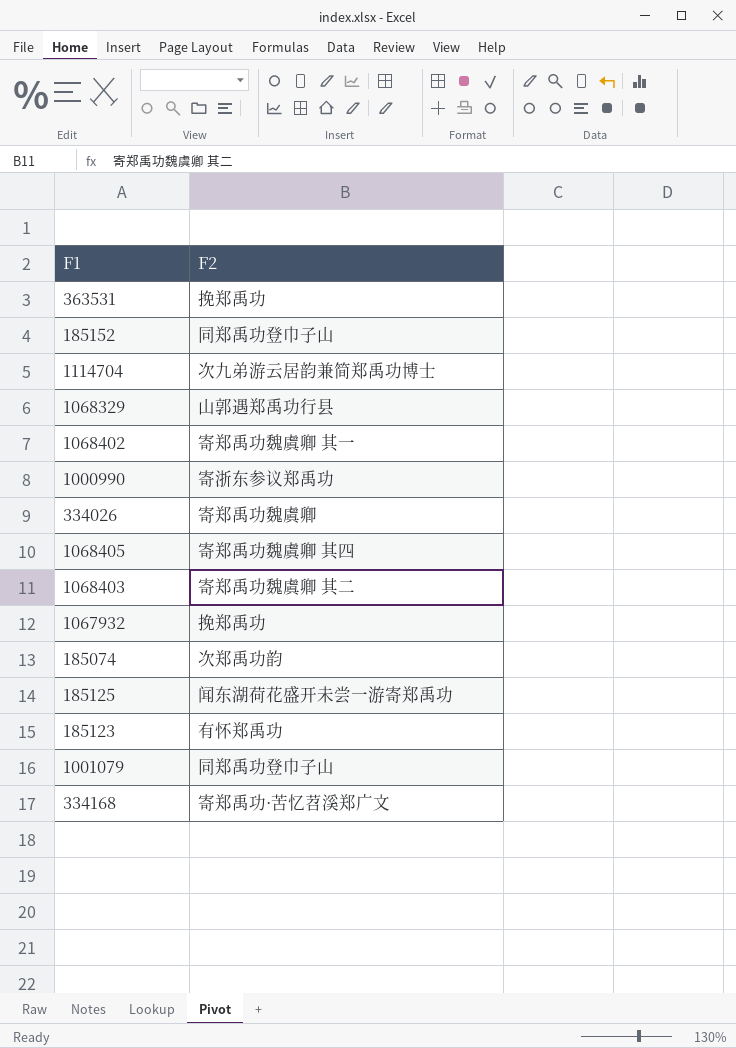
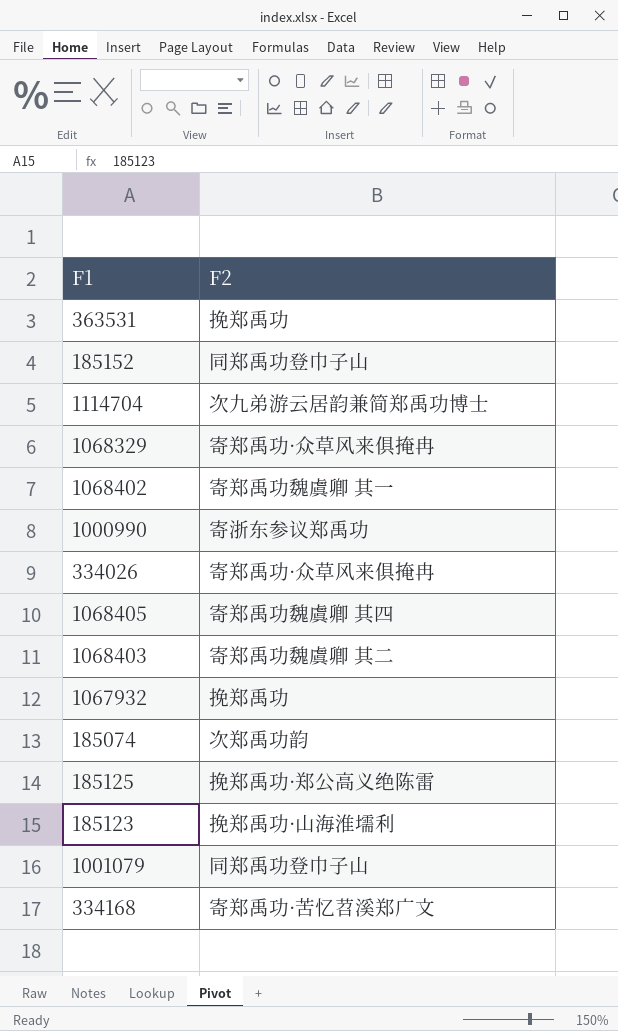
1068329 | F2: 山郭遇郑禹功行县 -> 寄郑禹功·众草风来俱掩冉
334026 | F2: 寄郑禹功魏虞卿 -> 寄郑禹功·众草风来俱掩冉
185125 | F2: 闻东湖荷花盛开未尝一游寄郑禹功 -> 挽郑禹功·郑公高义绝陈雷
185123 | F2: 有怀郑禹功 -> 挽郑禹功·山海淮壖利

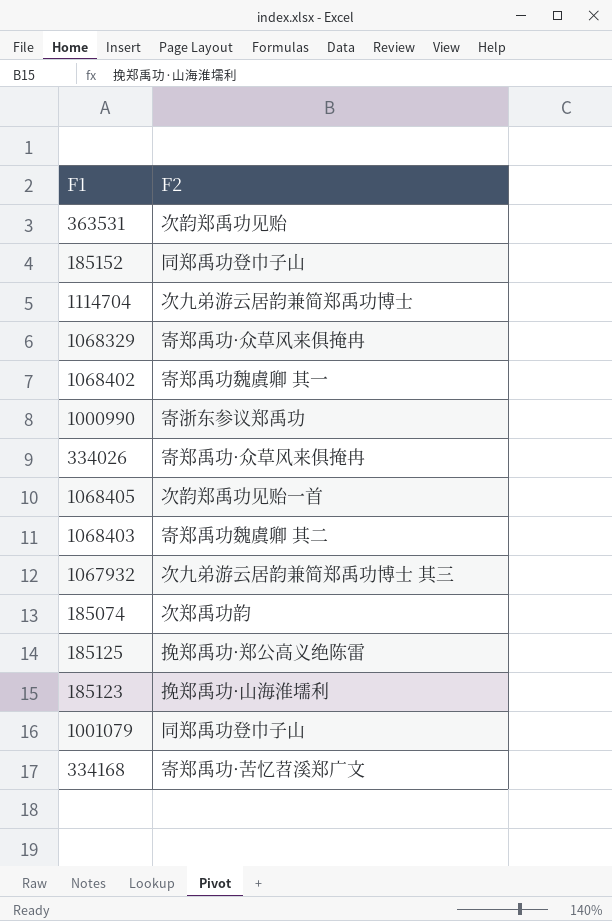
363531 | F2: 挽郑禹功 -> 次韵郑禹功见贻
1068405 | F2: 寄郑禹功魏虞卿 其四 -> 次韵郑禹功见贻一首
1067932 | F2: 挽郑禹功 -> 次九弟游云居韵兼简郑禹功博士 其三

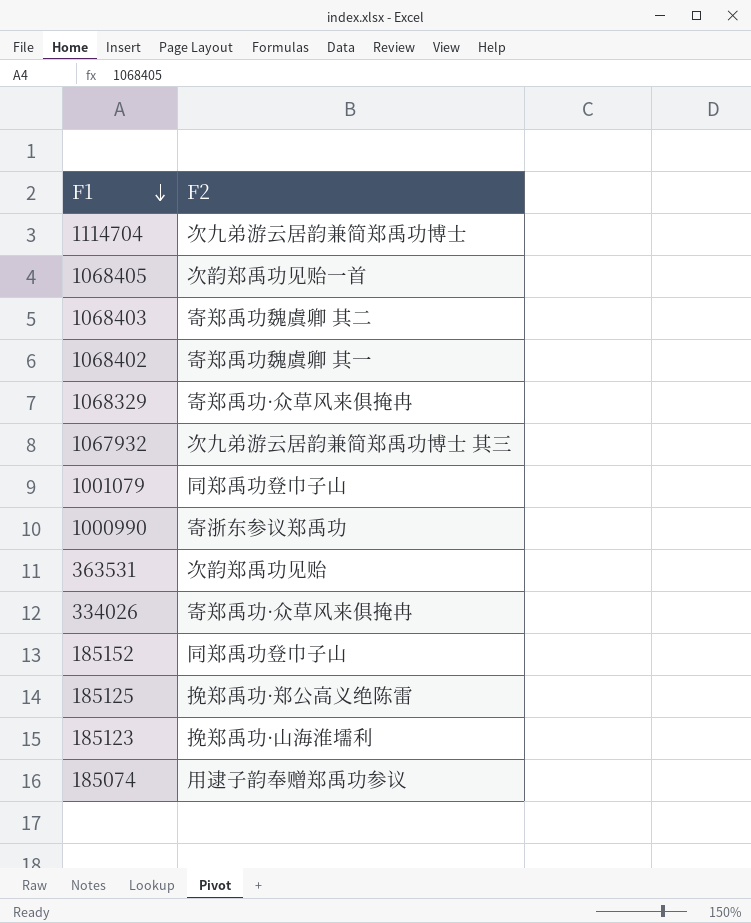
row order: none -> F1 descending
row 334168: 寄郑禹功·苦忆苕溪郑广文 -> none
185074 | F2: 次郑禹功韵 -> 用逮子韵奉赠郑禹功参议

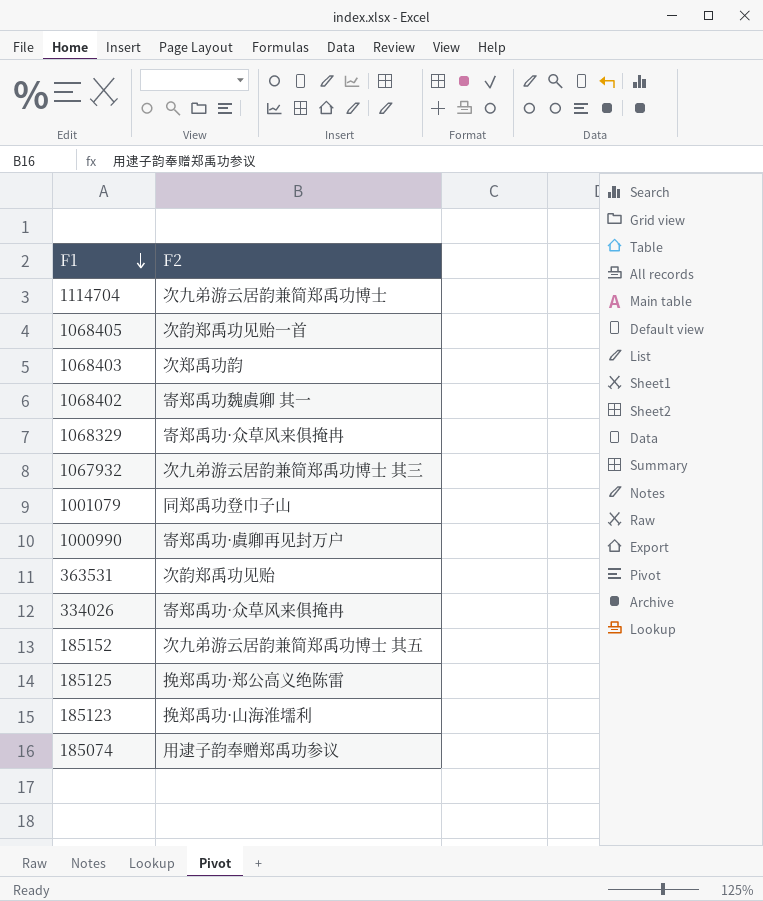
1068403 | F2: 寄郑禹功魏虞卿 其二 -> 次郑禹功韵
1000990 | F2: 寄浙东参议郑禹功 -> 寄郑禹功·虞卿再见封万户
185152 | F2: 同郑禹功登巾子山 -> 次九弟游云居韵兼简郑禹功博士 其五

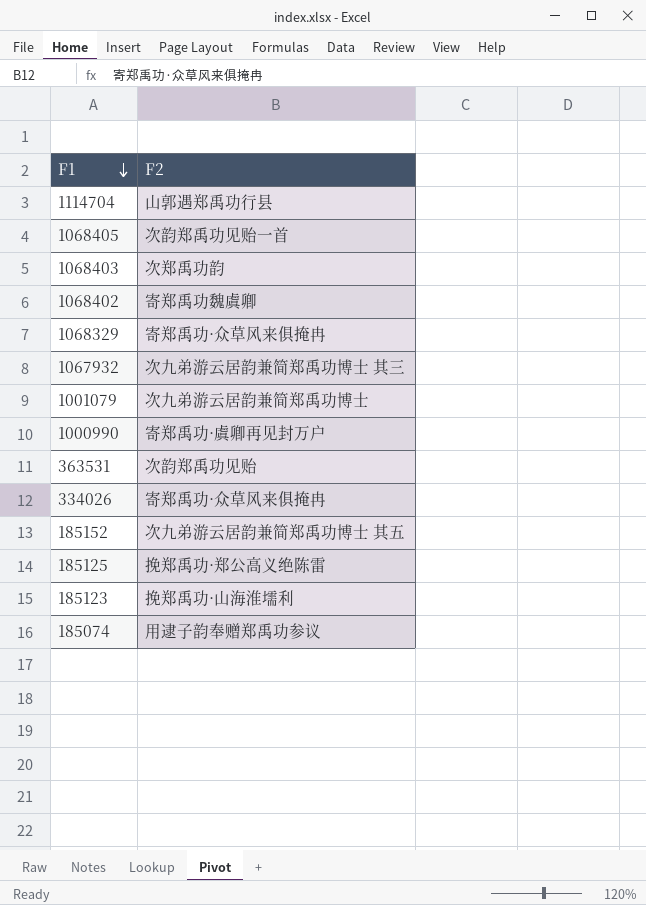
1114704 | F2: 次九弟游云居韵兼简郑禹功博士 -> 山郭遇郑禹功行县
1068402 | F2: 寄郑禹功魏虞卿 其一 -> 寄郑禹功魏虞卿
1001079 | F2: 同郑禹功登巾子山 -> 次九弟游云居韵兼简郑禹功博士

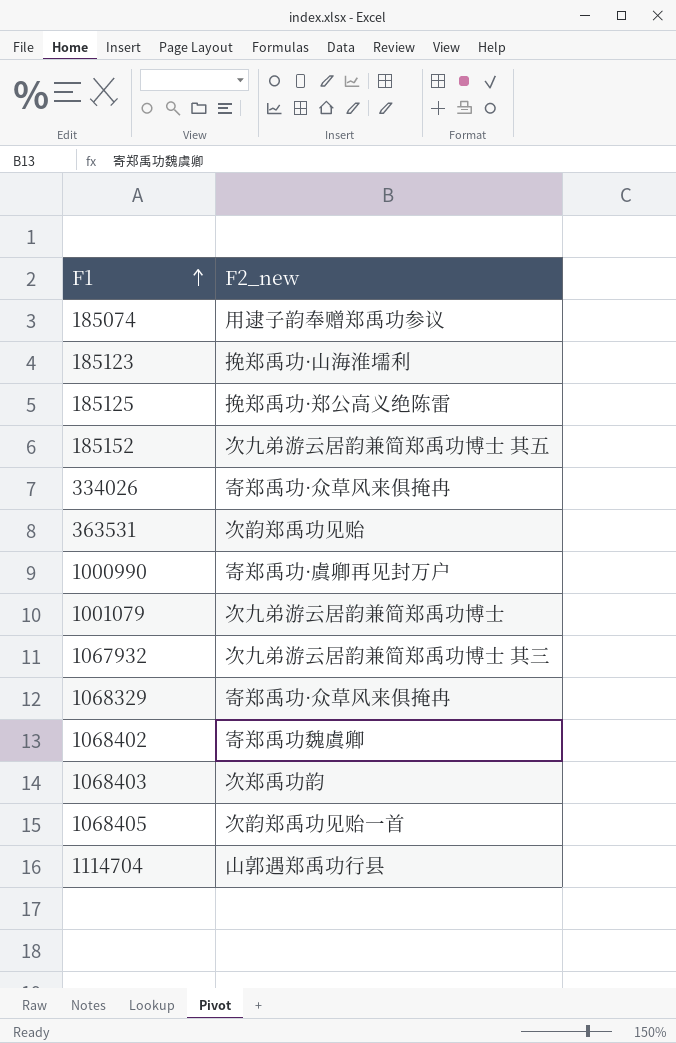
row order: F1 descending -> F1 ascending
column name: F2 -> F2_new

